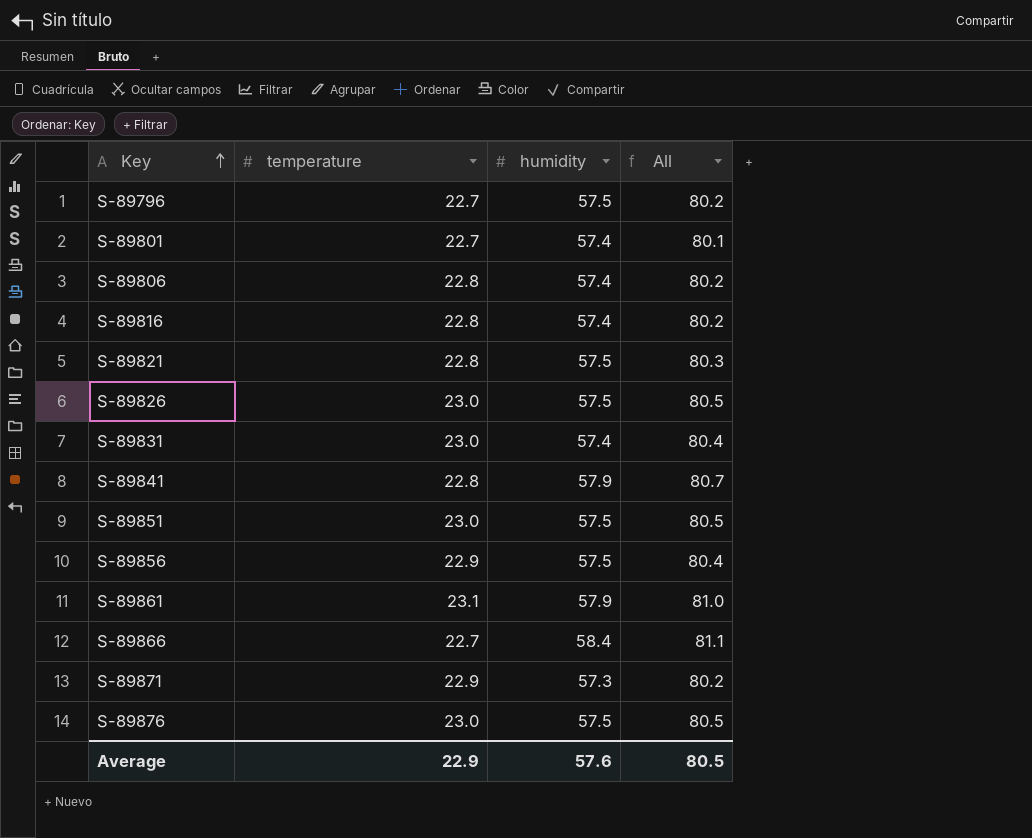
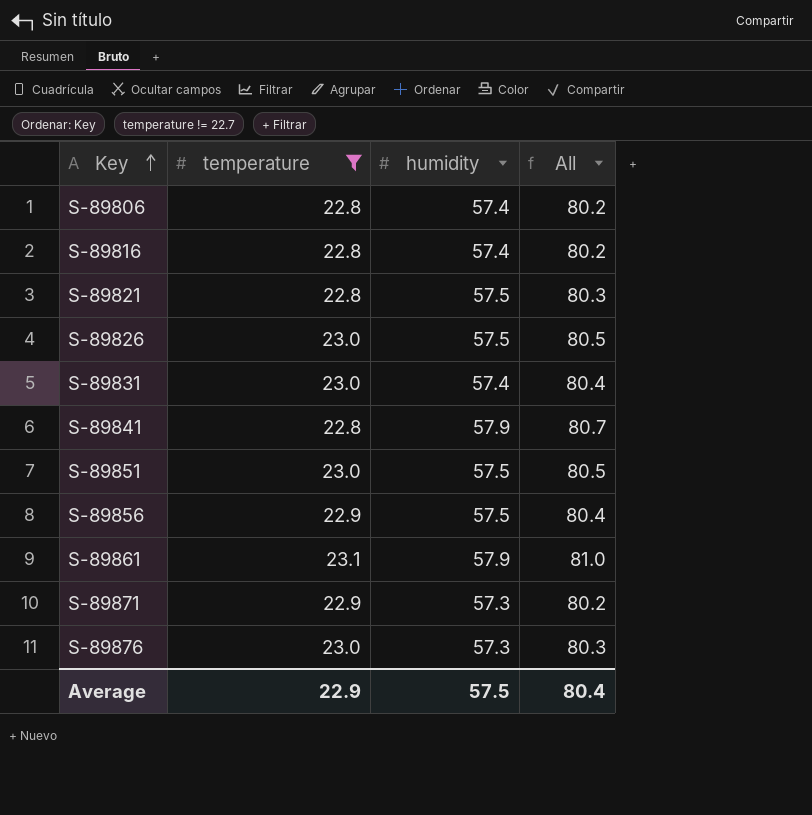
filter: none -> temperature != 22.7
S-89876 | humidity: 57.5 -> 57.3
S-89876 | All: 80.5 -> 80.3
Average | humidity: 57.6 -> 57.5
Average | All: 80.5 -> 80.4

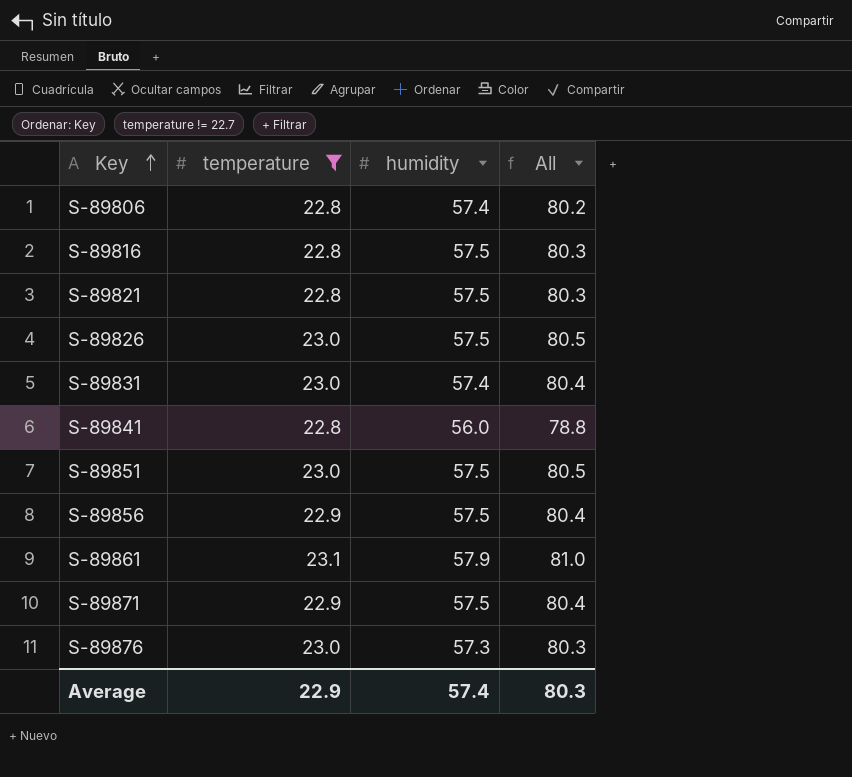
S-89816 | humidity: 57.4 -> 57.5
S-89816 | All: 80.2 -> 80.3
S-89841 | humidity: 57.9 -> 56.0
S-89841 | All: 80.7 -> 78.8
S-89871 | humidity: 57.3 -> 57.5
S-89871 | All: 80.2 -> 80.4
Average | humidity: 57.5 -> 57.4
Average | All: 80.4 -> 80.3

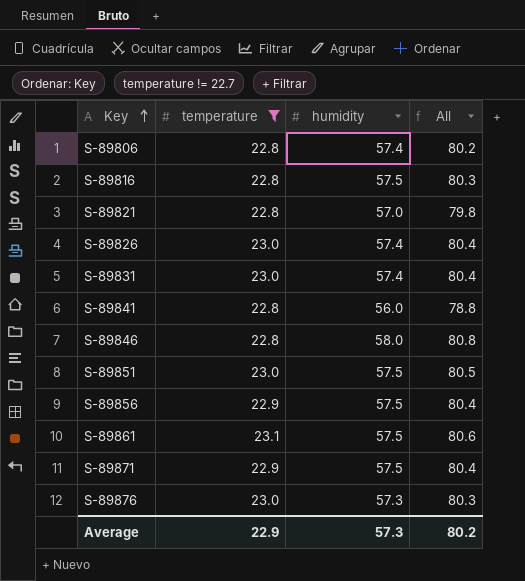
S-89821 | humidity: 57.5 -> 57.0
S-89821 | All: 80.3 -> 79.8
S-89826 | humidity: 57.5 -> 57.4
S-89826 | All: 80.5 -> 80.4
row S-89846: none -> 22.8 | 58.0 | 80.8
S-89861 | humidity: 57.9 -> 57.5
S-89861 | All: 81.0 -> 80.6
Average | humidity: 57.4 -> 57.3
Average | All: 80.3 -> 80.2

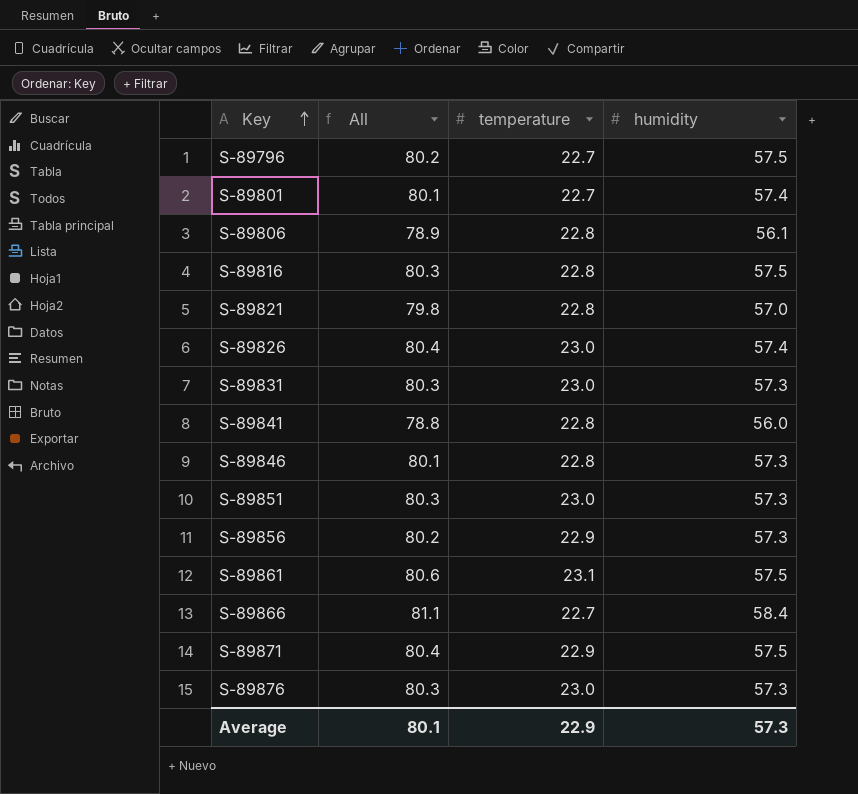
filter: temperature != 22.7 -> none
column All | position: 4 -> 2
S-89806 | All: 80.2 -> 78.9
S-89806 | humidity: 57.4 -> 56.1
S-89831 | All: 80.4 -> 80.3
S-89831 | humidity: 57.4 -> 57.3
S-89846 | All: 80.8 -> 80.1
S-89846 | humidity: 58.0 -> 57.3
S-89851 | All: 80.5 -> 80.3
S-89851 | humidity: 57.5 -> 57.3
S-89856 | All: 80.4 -> 80.2
S-89856 | humidity: 57.5 -> 57.3
Average | All: 80.2 -> 80.1

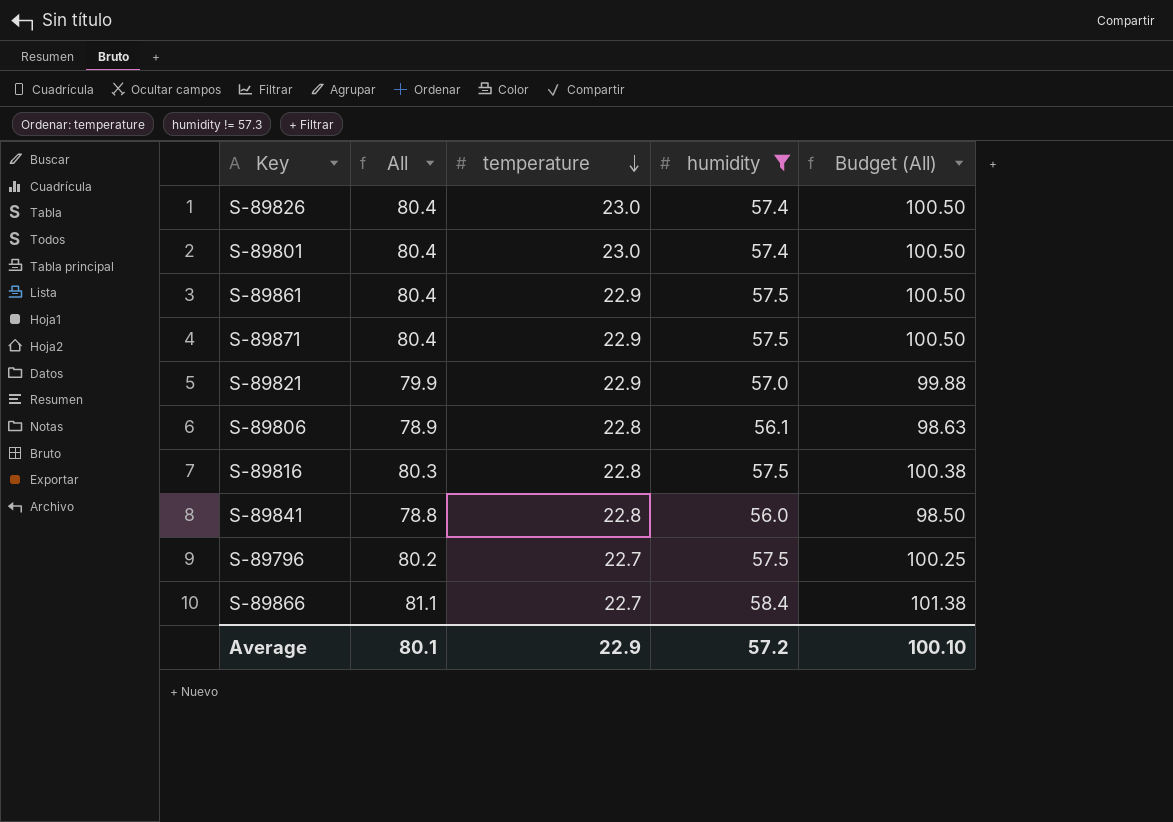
filter: none -> humidity != 57.3
row order: Key ascending -> temperature descending
column Budget (All) | formula: none -> [All] * 1.25
S-89801 | All: 80.1 -> 80.4
S-89801 | temperature: 22.7 -> 23.0
S-89861 | All: 80.6 -> 80.4
S-89861 | temperature: 23.1 -> 22.9
S-89821 | All: 79.8 -> 79.9
S-89821 | temperature: 22.8 -> 22.9
Average | humidity: 57.3 -> 57.2

